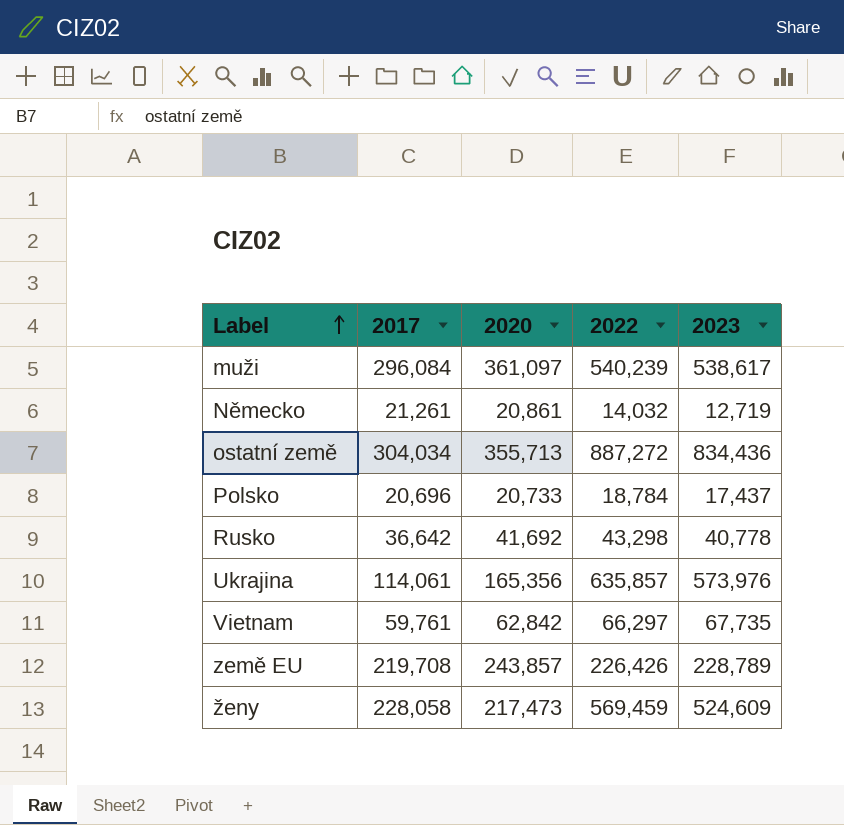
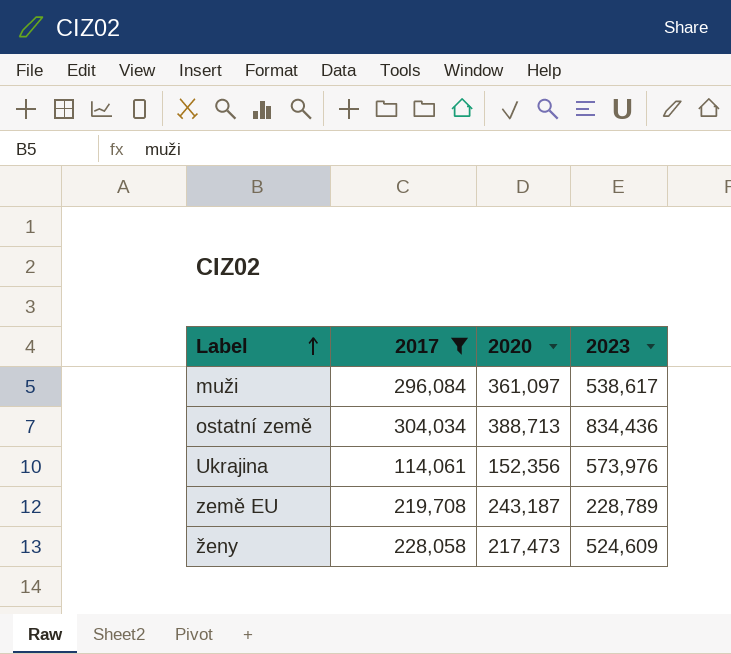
filter: none -> 2017 >= 114,061
column 2022 | position: 4 -> none
ostatní země | 2020: 355,713 -> 388,713
Ukrajina | 2020: 165,356 -> 152,356
země EU | 2020: 243,857 -> 243,187

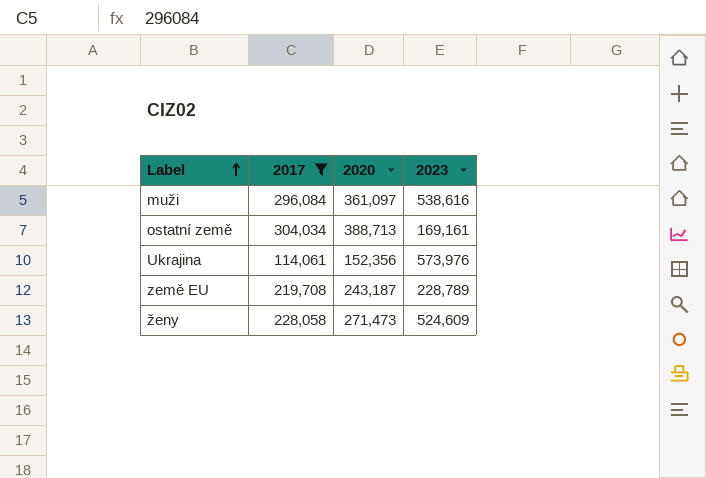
muži | 2023: 538,617 -> 538,616
ostatní země | 2023: 834,436 -> 169,161
ženy | 2020: 217,473 -> 271,473

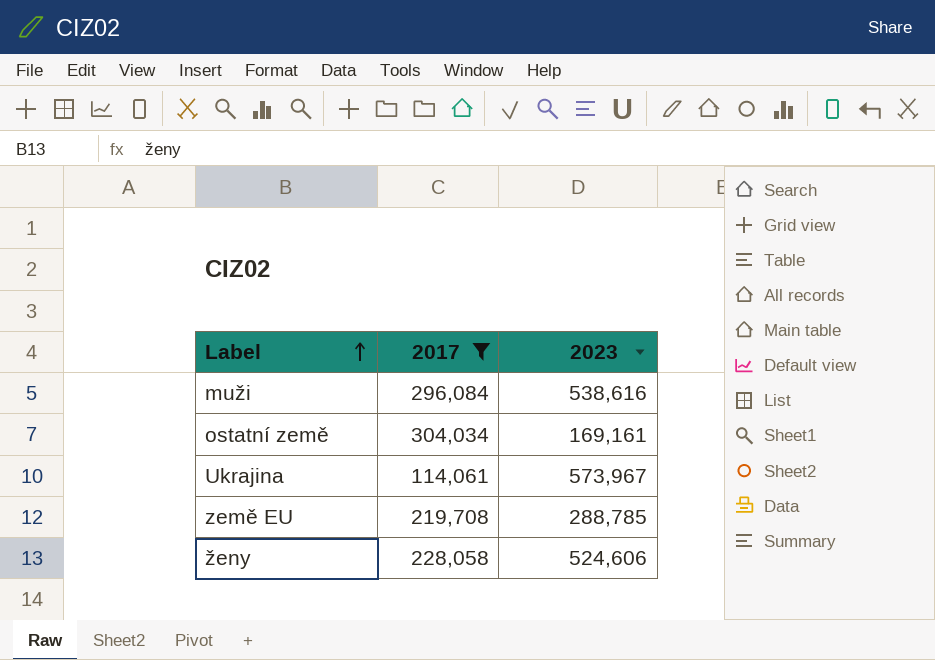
column 2020 | position: 3 -> none
Ukrajina | 2023: 573,976 -> 573,967
země EU | 2023: 228,789 -> 288,785
ženy | 2023: 524,609 -> 524,606

